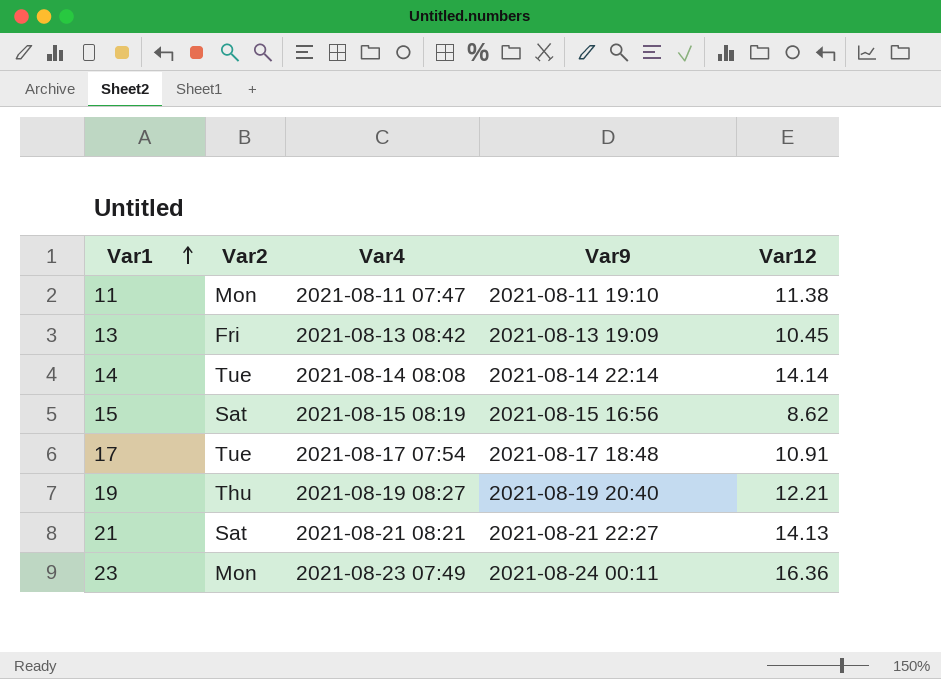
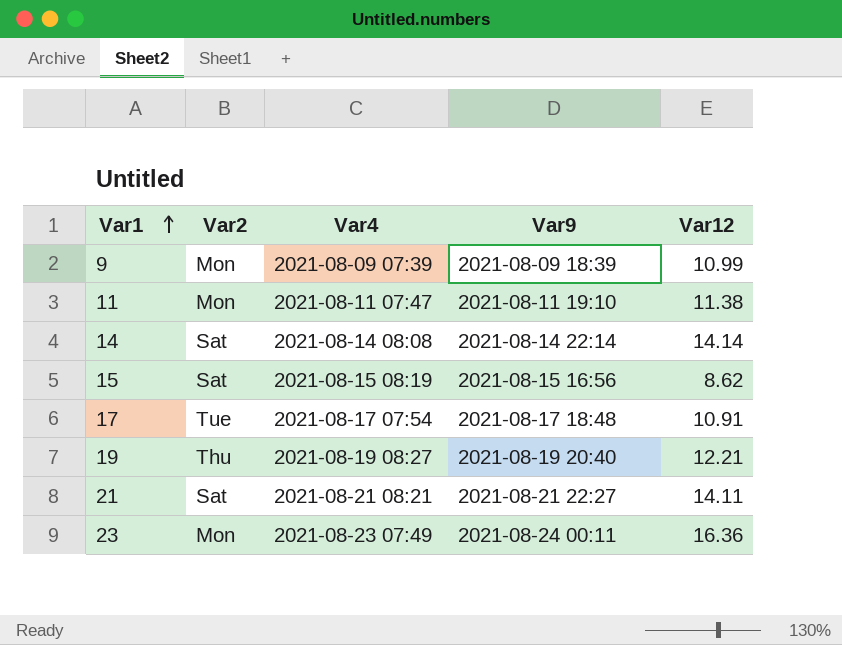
row 13: Fri | 2021-08-13 08:42 | 2021-08-13 19:09 | 10.45 -> none
row 9: none -> Mon | 2021-08-09 07:39 | 2021-08-09 18:39 | 10.99
14 | Var2: Tue -> Sat
21 | Var12: 14.13 -> 14.11

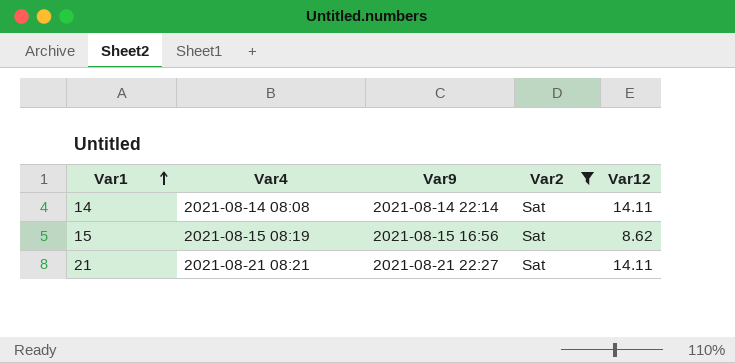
filter: none -> Var2 = Sat
column Var2 | position: 2 -> 4
14 | Var12: 14.14 -> 14.11

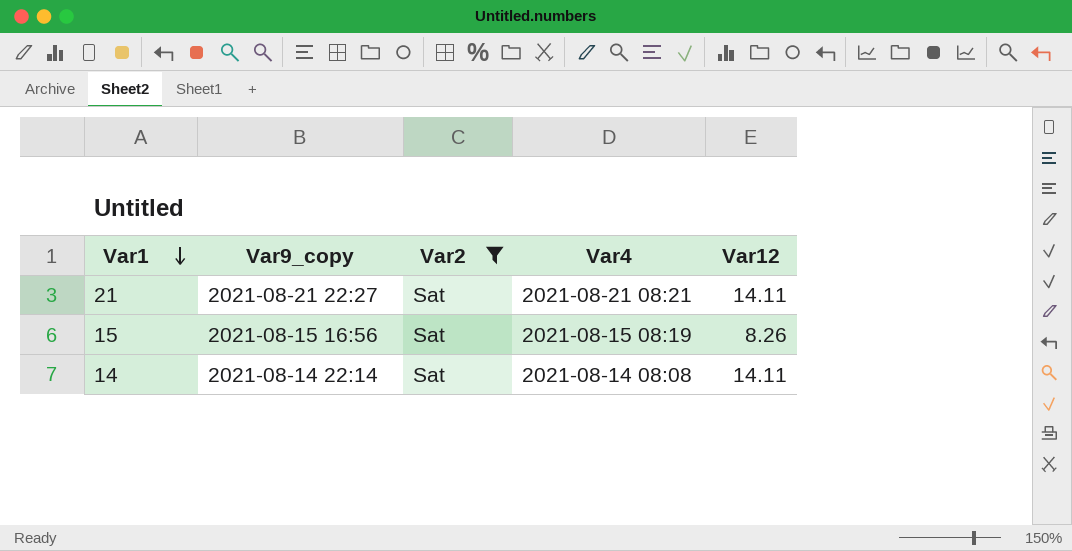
row order: Var1 ascending -> Var1 descending
column name: Var9 -> Var9_copy
column Var4 | position: 2 -> 4
15 | Var12: 8.62 -> 8.26

